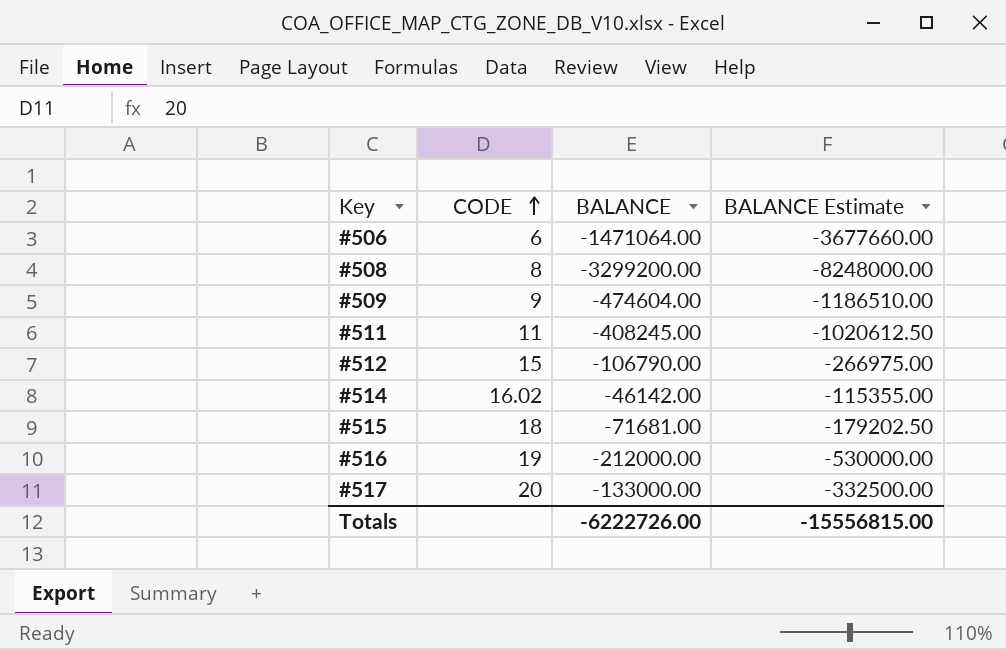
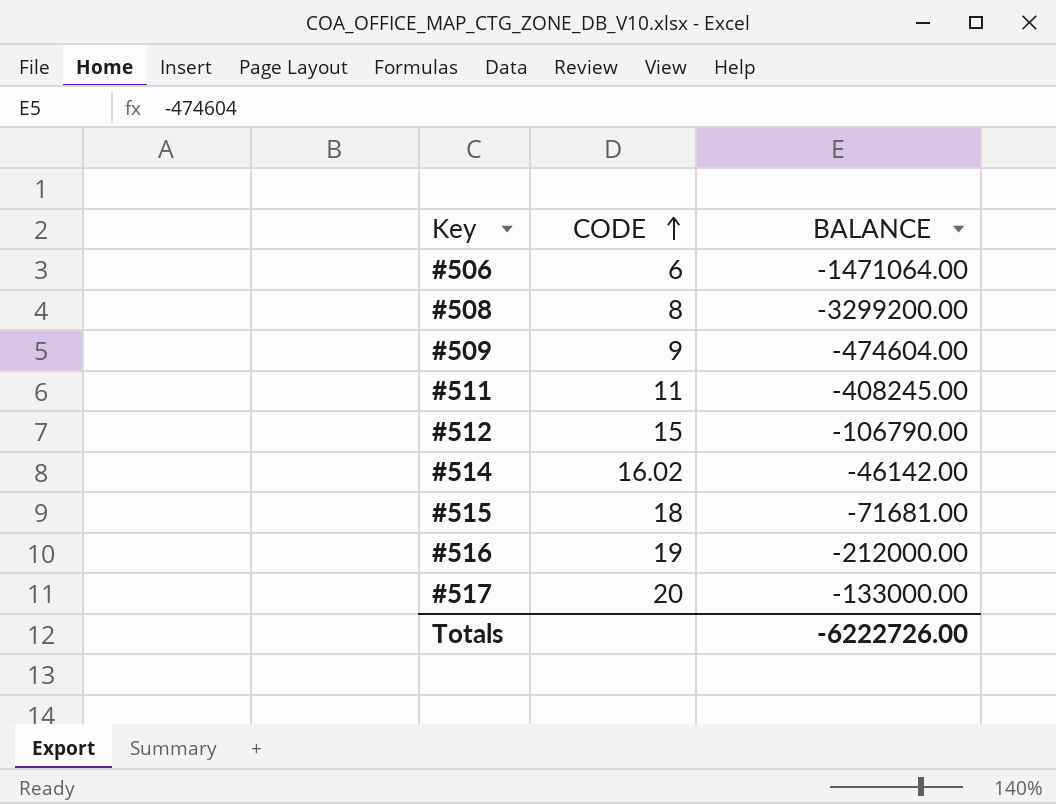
column BALANCE Estimate | formula: [BALANCE] * 2.5 -> none

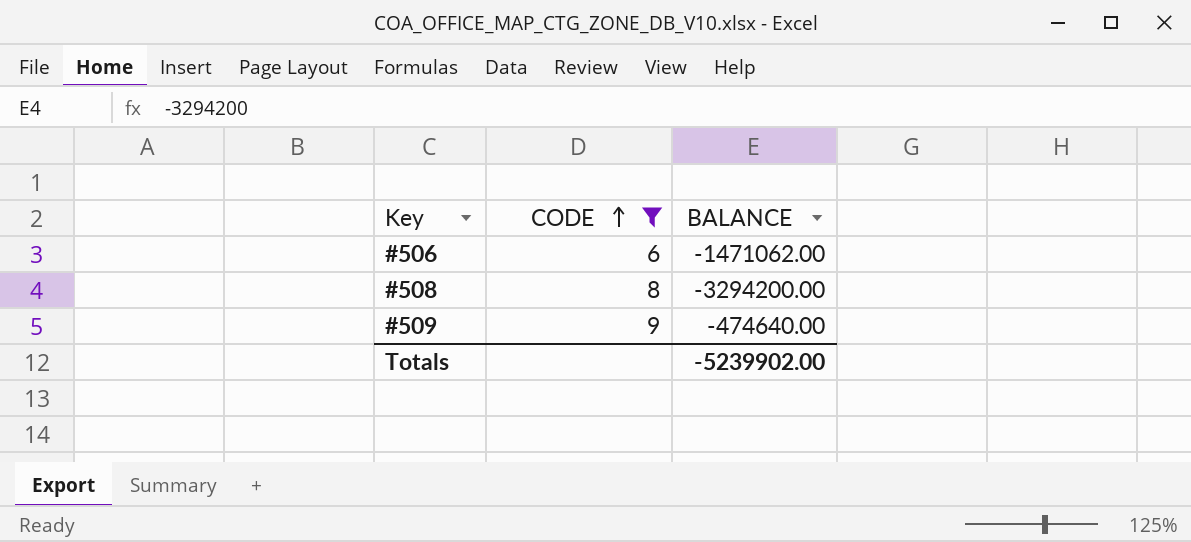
filter: none -> CODE <= 9
#506 | BALANCE: -1471064.00 -> -1471062.00
#508 | BALANCE: -3299200.00 -> -3294200.00
#509 | BALANCE: -474604.00 -> -474640.00
Totals | BALANCE: -6222726.00 -> -5239902.00

